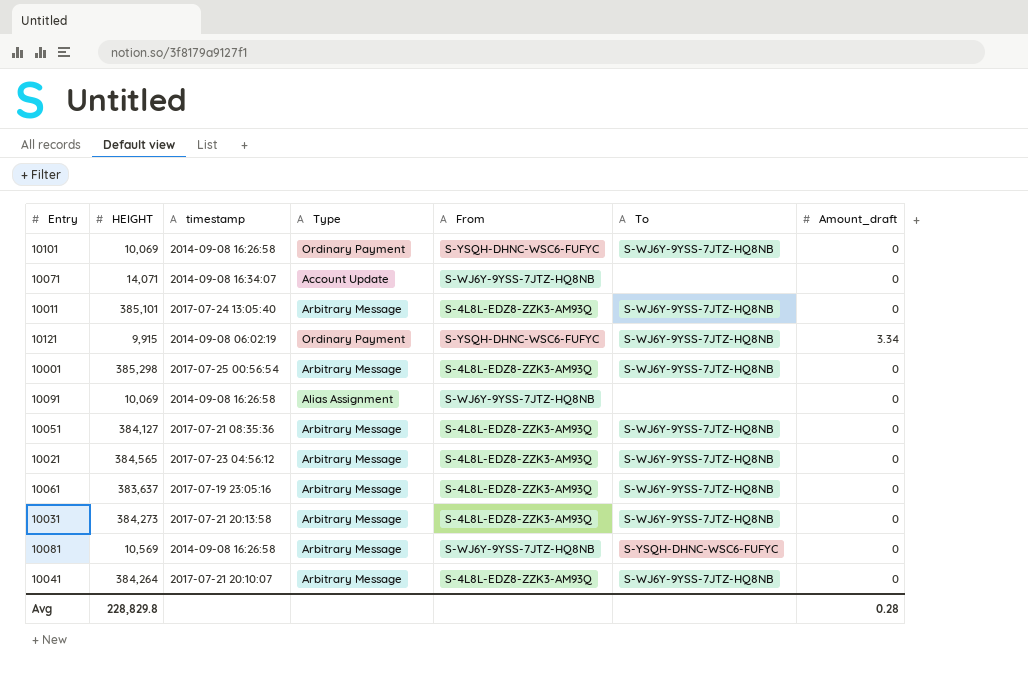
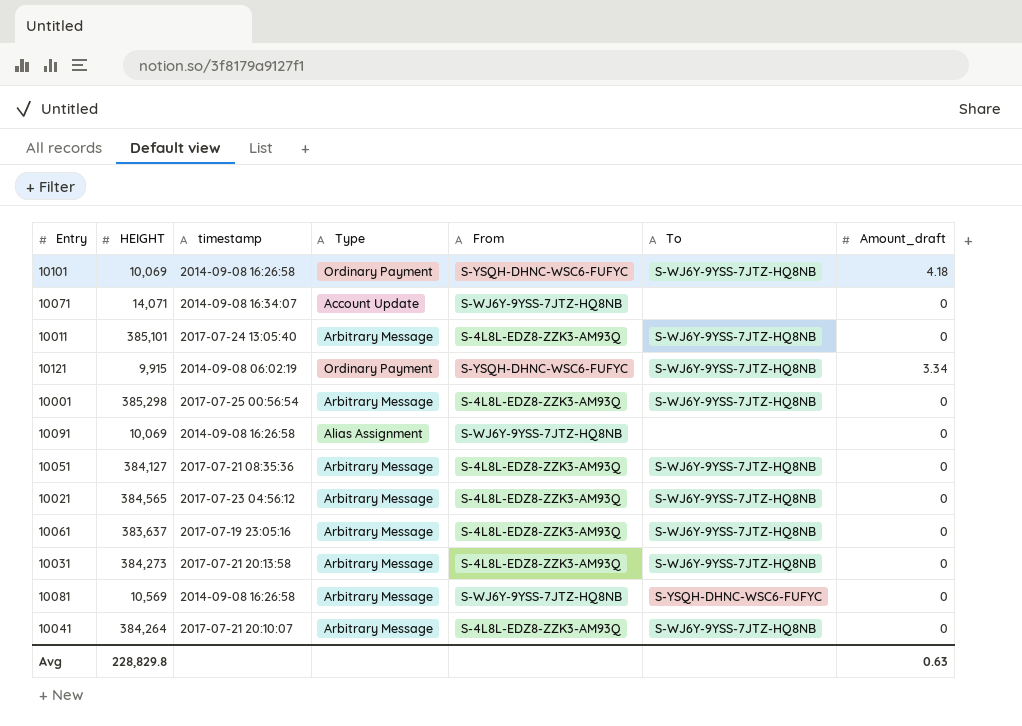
10101 | Amount_draft: 0 -> 4.18
Avg | Amount_draft: 0.28 -> 0.63

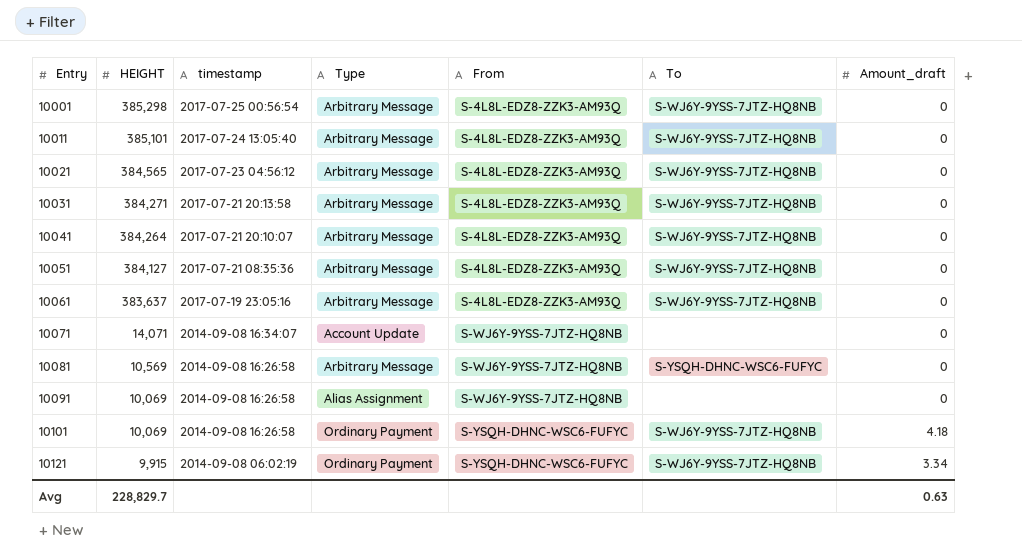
row order: none -> Entry ascending
10031 | HEIGHT: 384,273 -> 384,271
Avg | HEIGHT: 228,829.8 -> 228,829.7

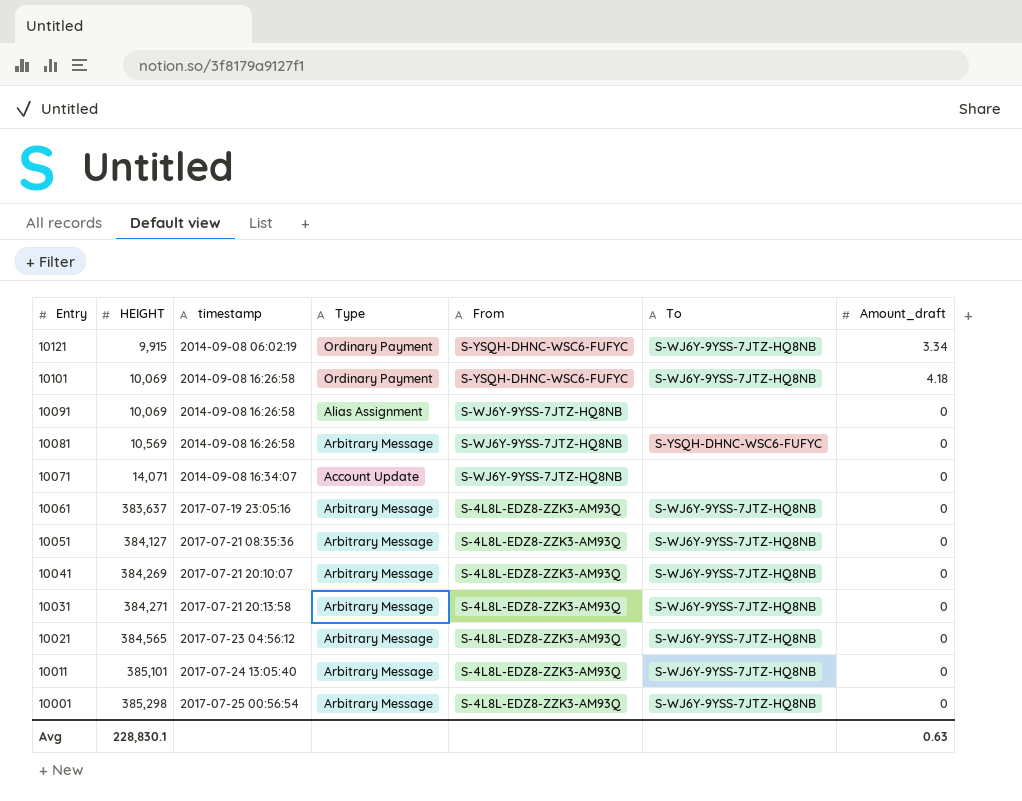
row order: Entry ascending -> Entry descending
10041 | HEIGHT: 384,264 -> 384,269
Avg | HEIGHT: 228,829.7 -> 228,830.1

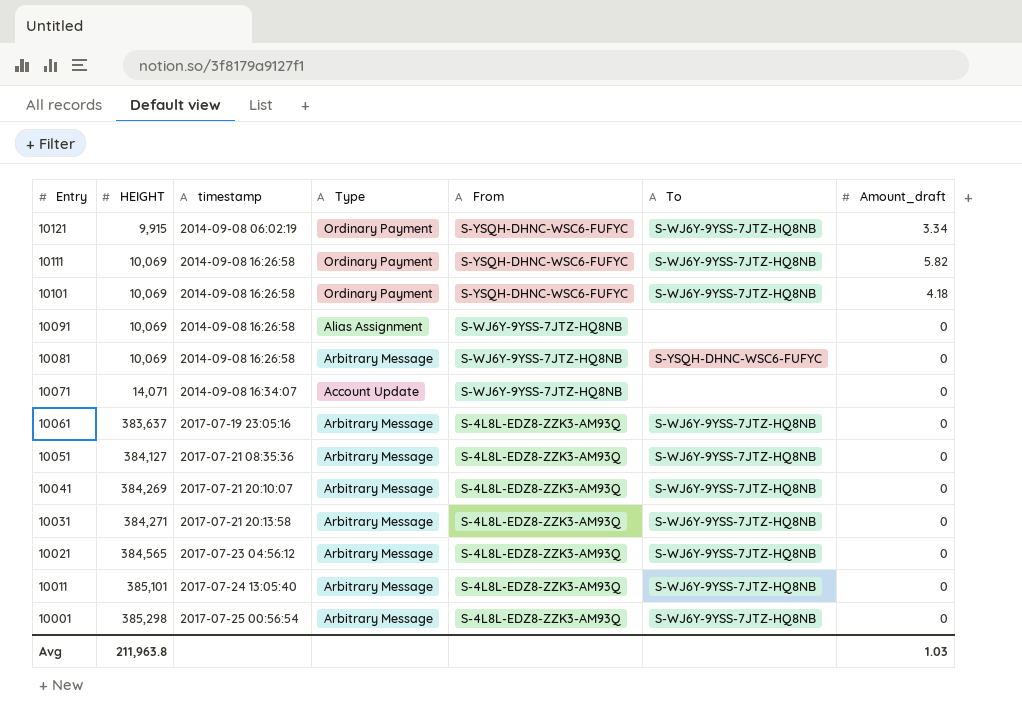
row 10111: none -> 10,069 | 2014-09-08 16:26:58 | Ordinary Payment | S-YSQH-DHNC-WSC6-FUFYC | S-WJ6Y-9YSS-7JTZ-HQ8NB | 5.82
10081 | HEIGHT: 10,569 -> 10,069
Avg | HEIGHT: 228,830.1 -> 211,963.8
Avg | Amount_draft: 0.63 -> 1.03

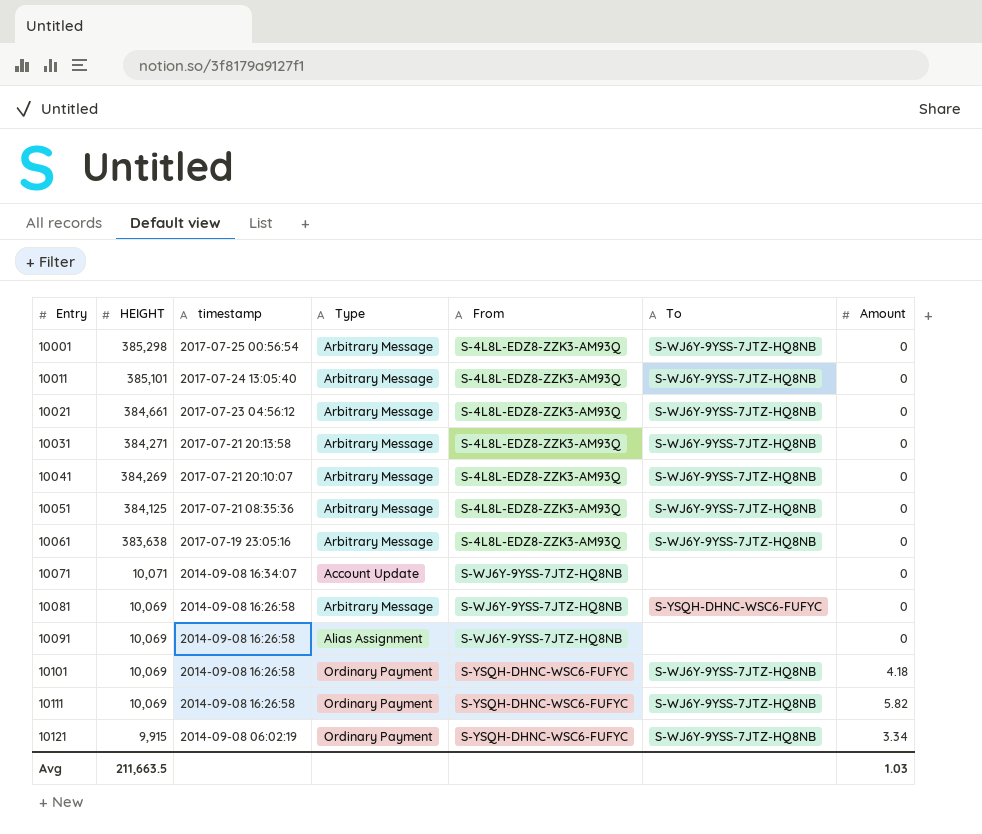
row order: Entry descending -> Entry ascending
column name: Amount_draft -> Amount
10021 | HEIGHT: 384,565 -> 384,661
10051 | HEIGHT: 384,127 -> 384,125
10061 | HEIGHT: 383,637 -> 383,638
10071 | HEIGHT: 14,071 -> 10,071
Avg | HEIGHT: 211,963.8 -> 211,663.5

